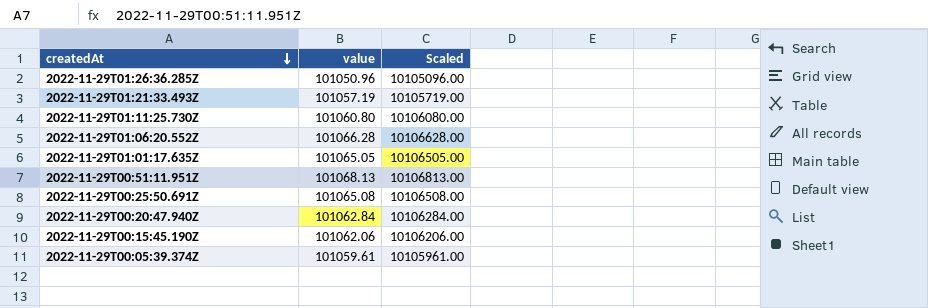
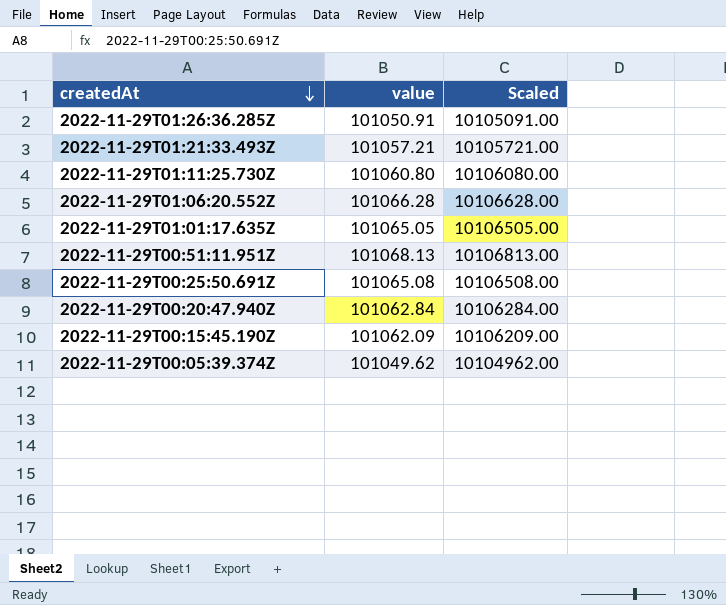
2022-11-29T01:26:36.285Z | value: 101050.96 -> 101050.91
2022-11-29T01:26:36.285Z | Scaled: 10105096.00 -> 10105091.00
2022-11-29T01:21:33.493Z | value: 101057.19 -> 101057.21
2022-11-29T01:21:33.493Z | Scaled: 10105719.00 -> 10105721.00
2022-11-29T00:15:45.190Z | value: 101062.06 -> 101062.09
2022-11-29T00:15:45.190Z | Scaled: 10106206.00 -> 10106209.00
2022-11-29T00:05:39.374Z | value: 101059.61 -> 101049.62
2022-11-29T00:05:39.374Z | Scaled: 10105961.00 -> 10104962.00

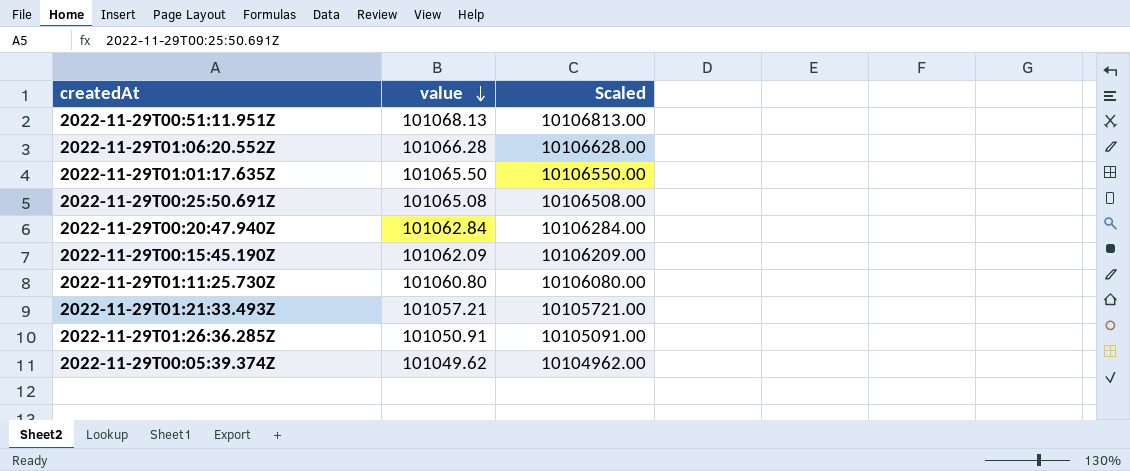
row order: createdAt descending -> value descending
2022-11-29T01:01:17.635Z | value: 101065.05 -> 101065.50
2022-11-29T01:01:17.635Z | Scaled: 10106505.00 -> 10106550.00

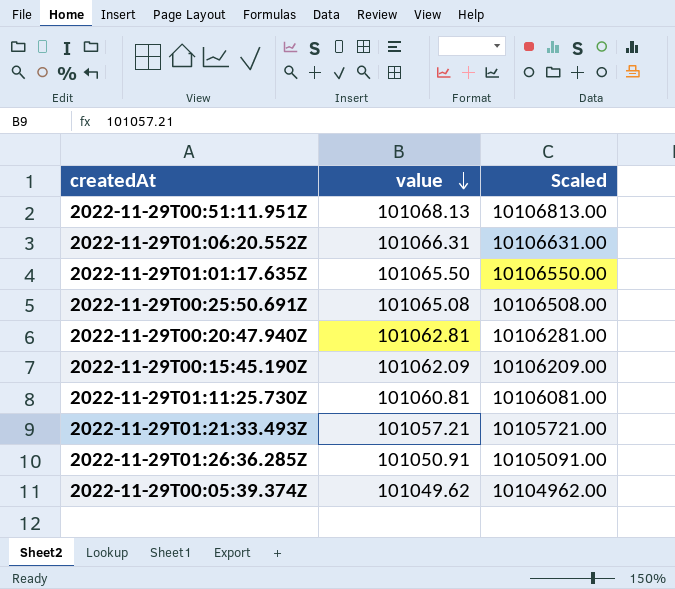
2022-11-29T01:06:20.552Z | value: 101066.28 -> 101066.31
2022-11-29T01:06:20.552Z | Scaled: 10106628.00 -> 10106631.00
2022-11-29T00:20:47.940Z | value: 101062.84 -> 101062.81
2022-11-29T00:20:47.940Z | Scaled: 10106284.00 -> 10106281.00
2022-11-29T01:11:25.730Z | value: 101060.80 -> 101060.81
2022-11-29T01:11:25.730Z | Scaled: 10106080.00 -> 10106081.00

